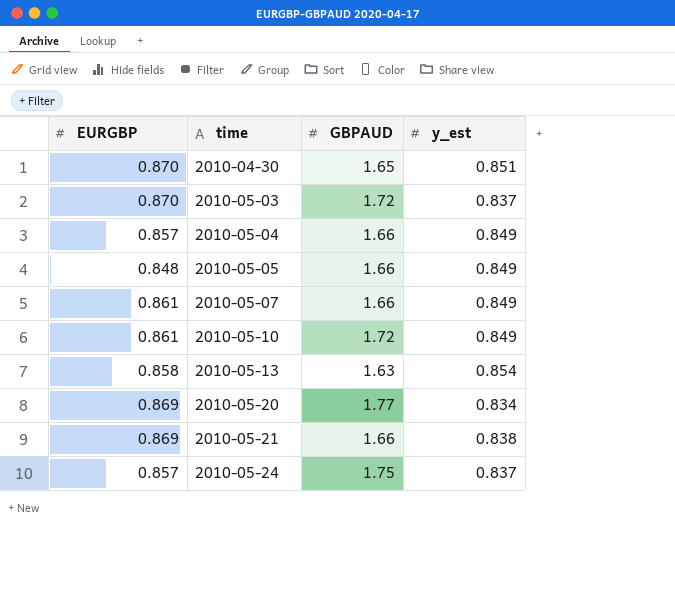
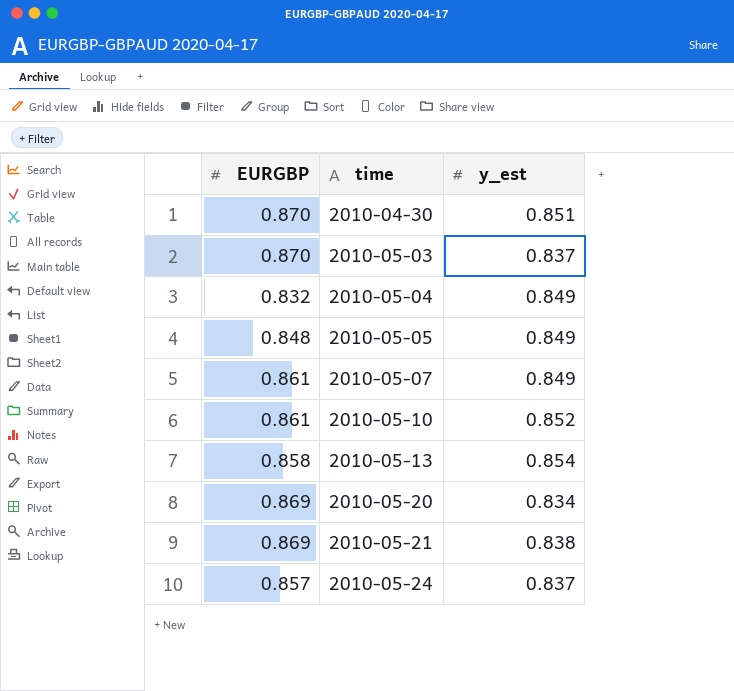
column GBPAUD | position: 3 -> none
2010-05-04 | EURGBP: 0.857 -> 0.832
2010-05-10 | y_est: 0.849 -> 0.852

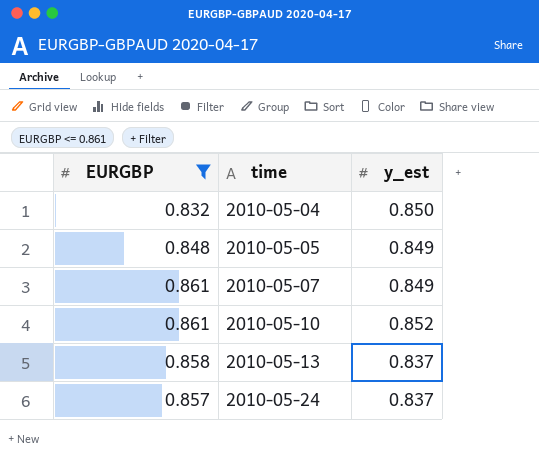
filter: none -> EURGBP <= 0.861
2010-05-04 | y_est: 0.849 -> 0.850
2010-05-13 | y_est: 0.854 -> 0.837

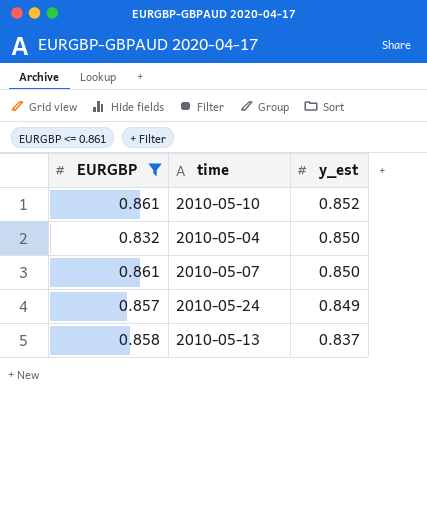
row order: time ascending -> y_est descending
row 2010-05-05: 0.848 | 0.849 -> none
2010-05-07 | y_est: 0.849 -> 0.850
2010-05-24 | y_est: 0.837 -> 0.849

